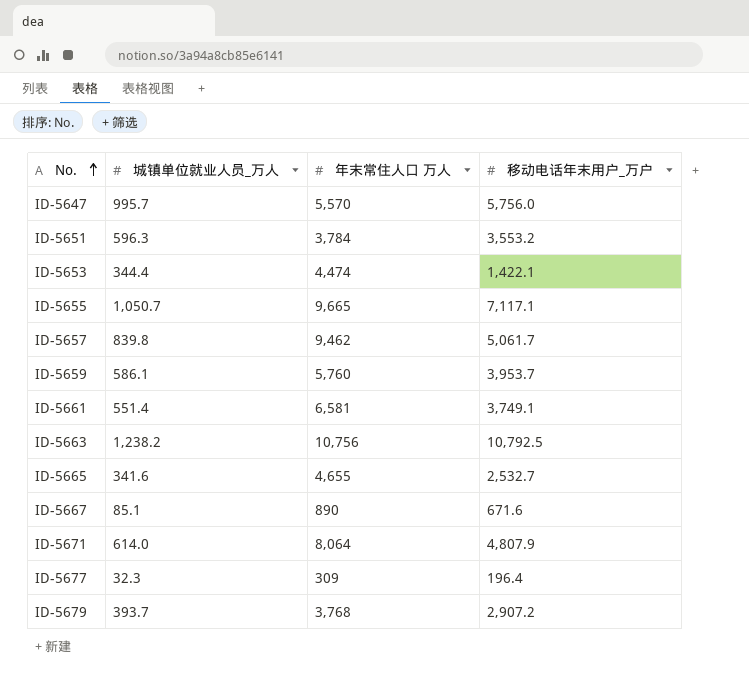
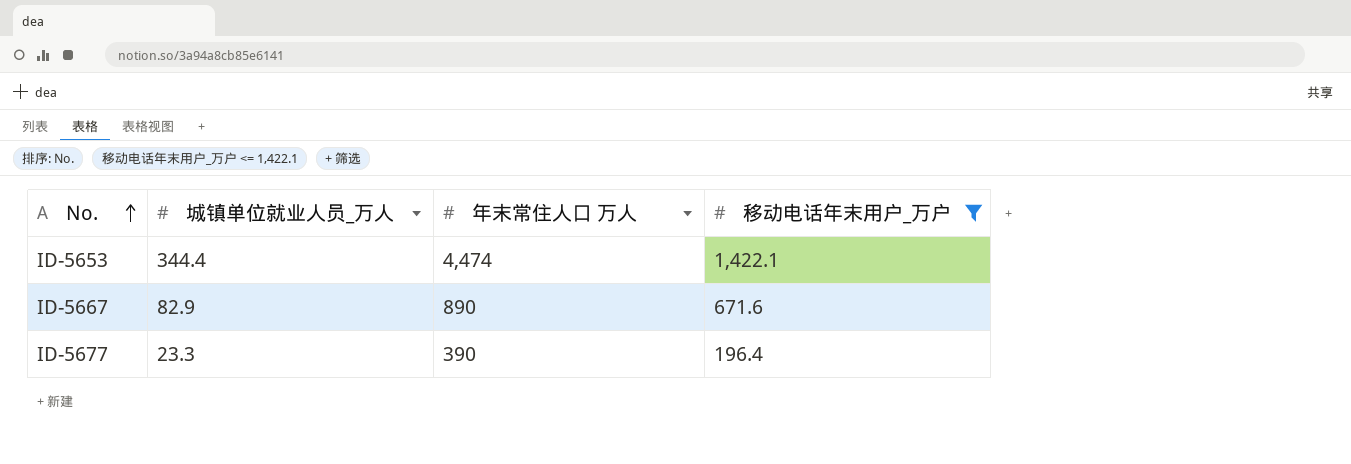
filter: none -> 移动电话年末用户_万户 <= 1,422.1
ID-5667 | 城镇单位就业人员_万人: 85.1 -> 82.9
ID-5677 | 城镇单位就业人员_万人: 32.3 -> 23.3
ID-5677 | 年末常住人口 万人: 309 -> 390

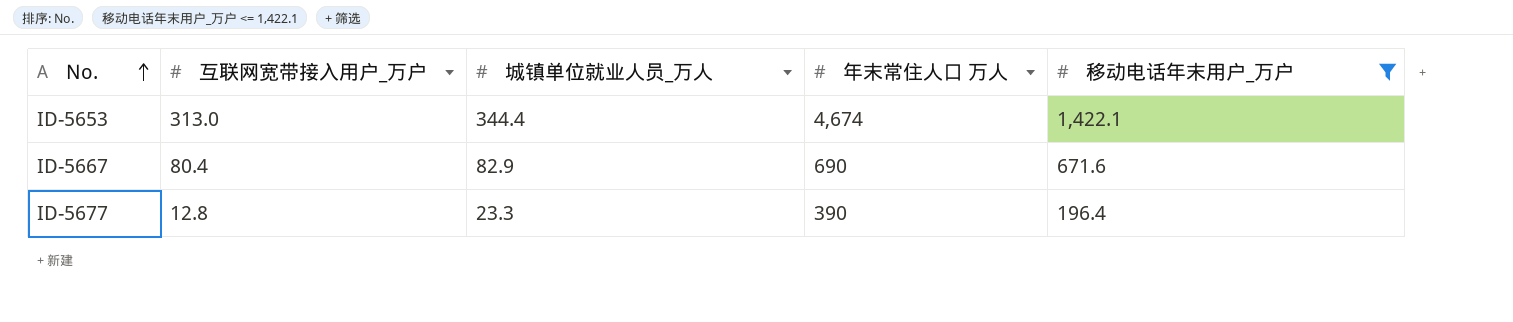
column 互联网宽带接入用户_万户 | position: none -> 2
ID-5653 | 年末常住人口 万人: 4,474 -> 4,674
ID-5667 | 年末常住人口 万人: 890 -> 690

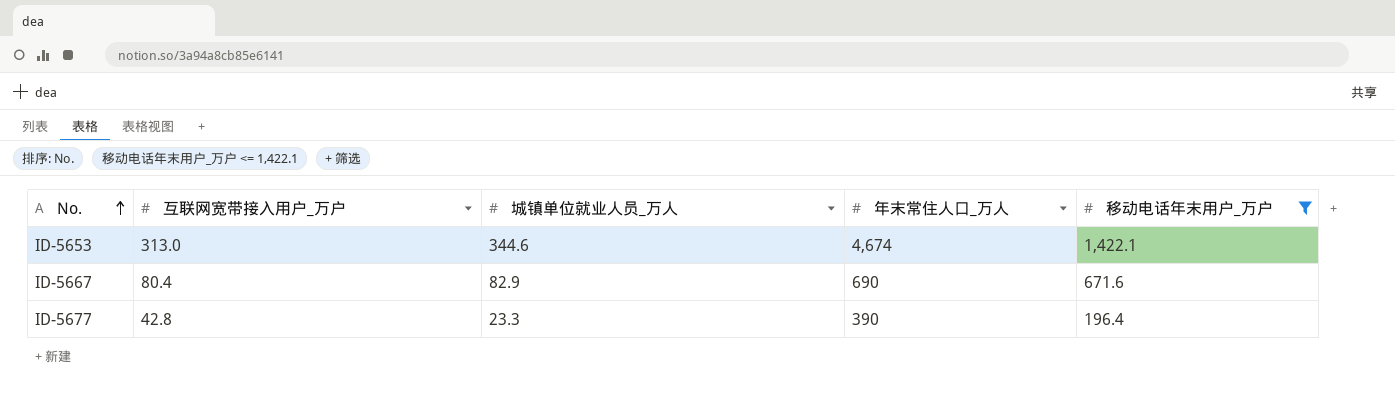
column name: 年末常住人口 万人 -> 年末常住人口_万人
ID-5653 | 城镇单位就业人员_万人: 344.4 -> 344.6
ID-5677 | 互联网宽带接入用户_万户: 12.8 -> 42.8

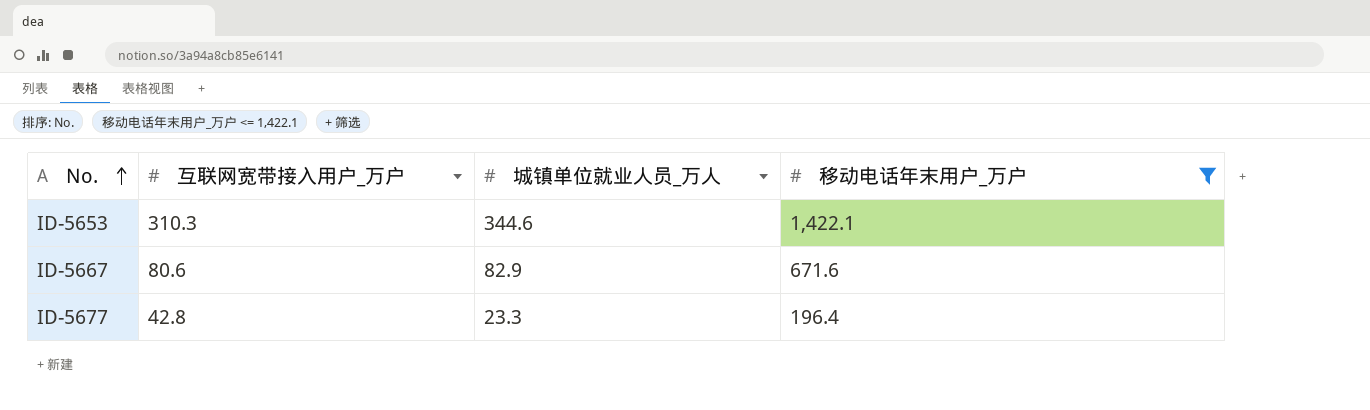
column 年末常住人口_万人 | position: 4 -> none
ID-5653 | 互联网宽带接入用户_万户: 313.0 -> 310.3
ID-5667 | 互联网宽带接入用户_万户: 80.4 -> 80.6

